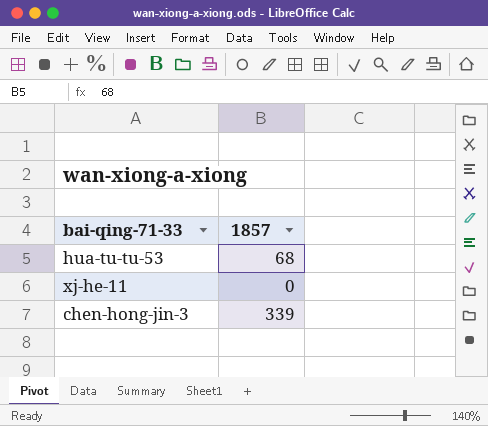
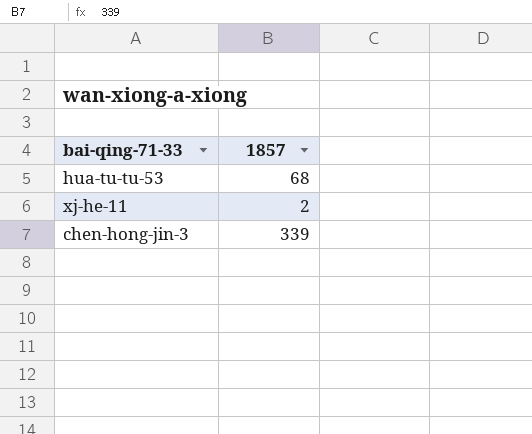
xj-he-11 | 1857: 0 -> 2

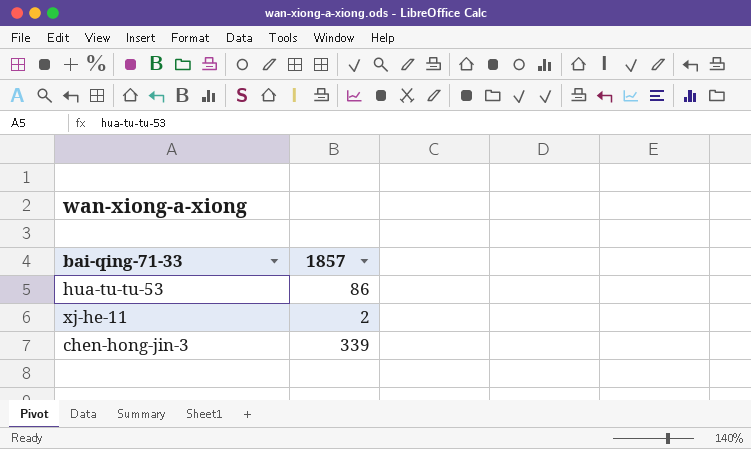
hua-tu-tu-53 | 1857: 68 -> 86

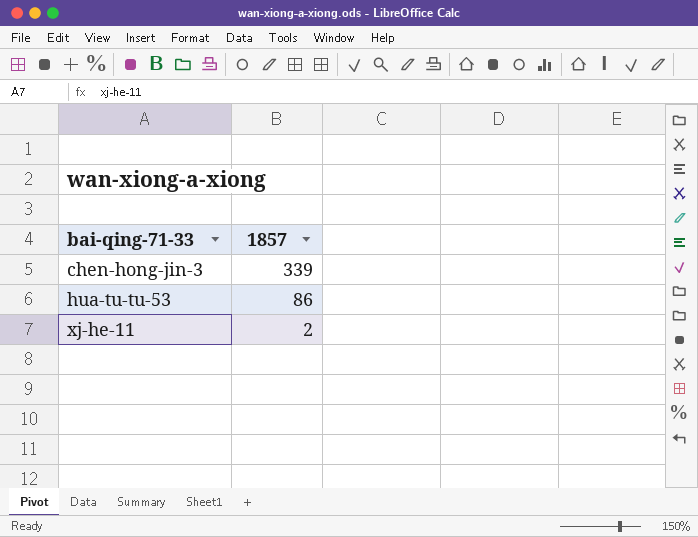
row order: none -> bai-qing-71-33 ascending

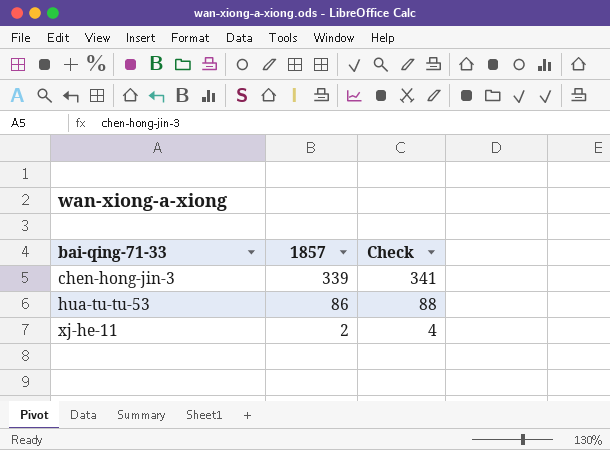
column Check | formula: none -> [1857] + 2

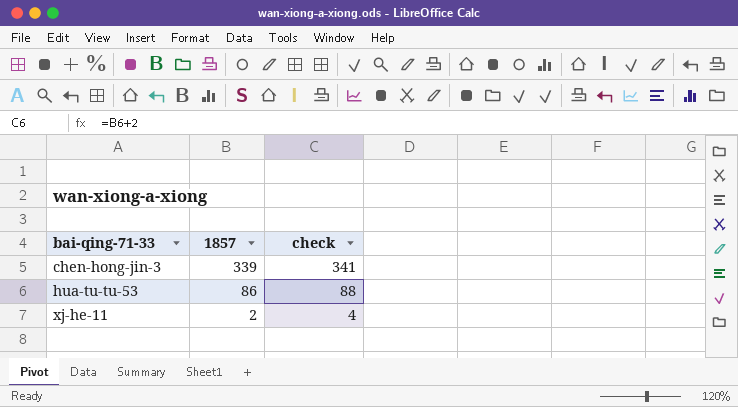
column name: Check -> check

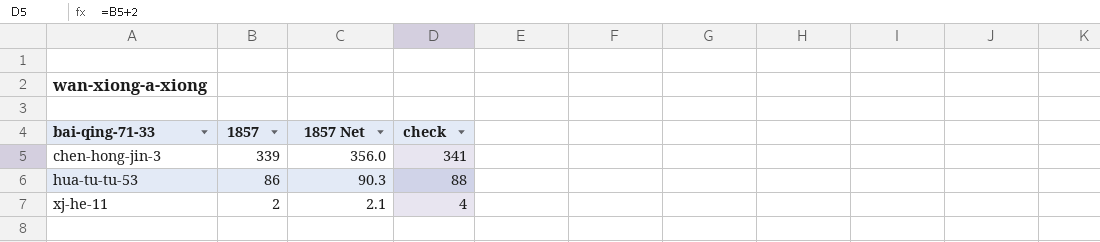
column 1857 Net | formula: none -> [1857] * 1.05

